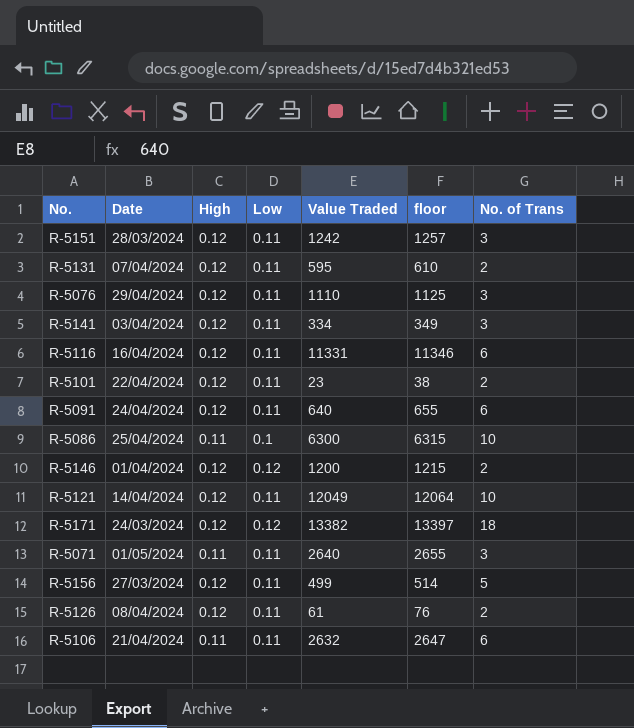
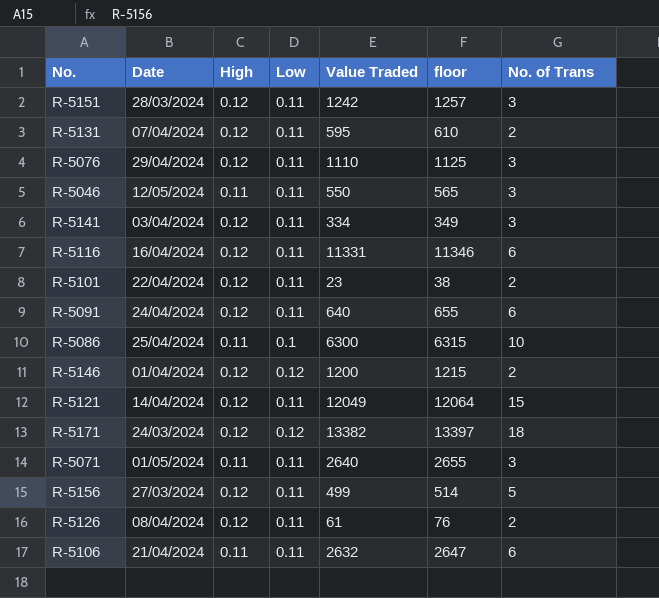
row R-5046: none -> 12/05/2024 | 0.11 | 0.11 | 550 | 565 | 3
R-5121 | No. of Trans: 10 -> 15

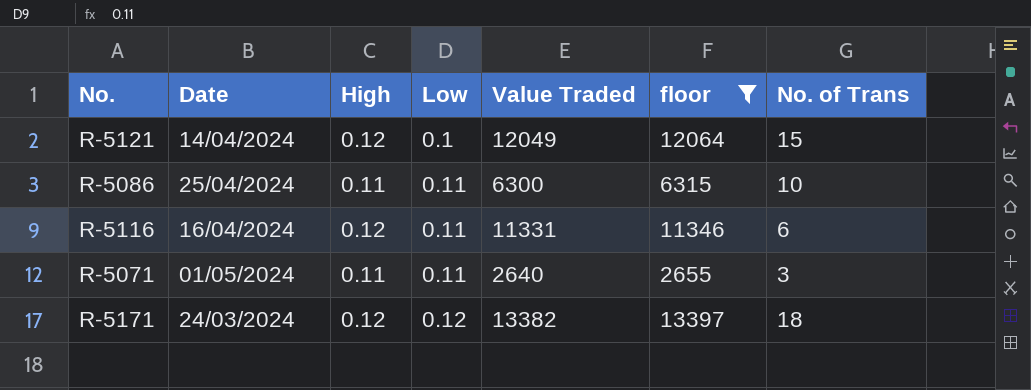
filter: none -> floor >= 2655
row order: none -> Low ascending
R-5121 | Low: 0.11 -> 0.1
R-5086 | Low: 0.1 -> 0.11

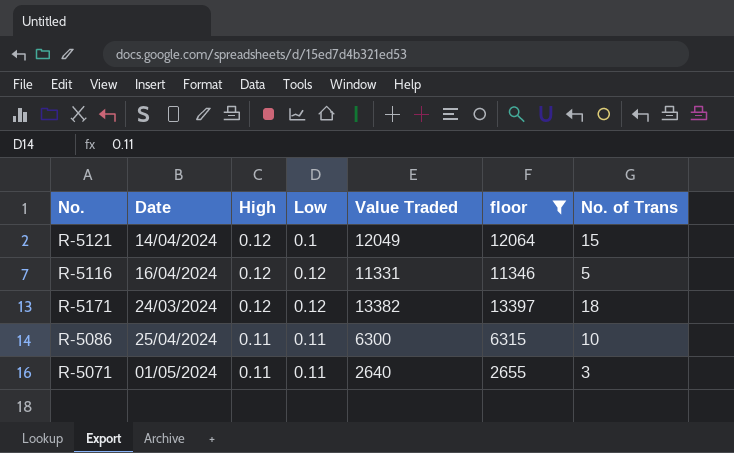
row order: Low ascending -> High descending
R-5116 | Low: 0.11 -> 0.12
R-5116 | No. of Trans: 6 -> 5

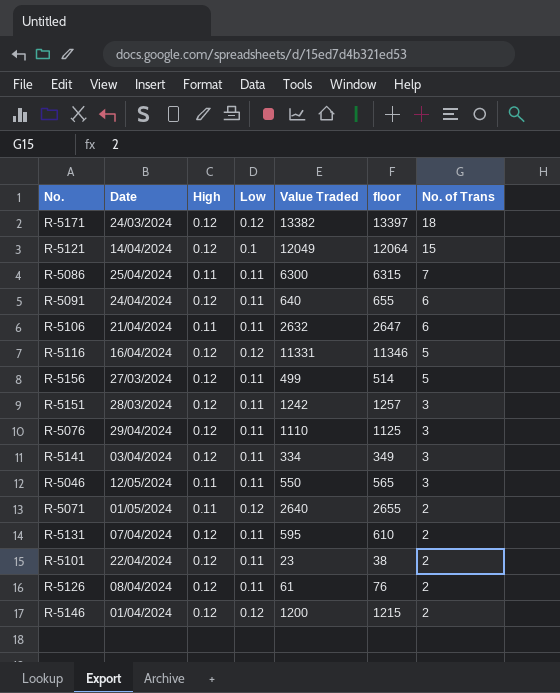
filter: floor >= 2655 -> none
row order: High descending -> No. of Trans descending
R-5086 | No. of Trans: 10 -> 7
R-5071 | Low: 0.11 -> 0.12
R-5071 | No. of Trans: 3 -> 2

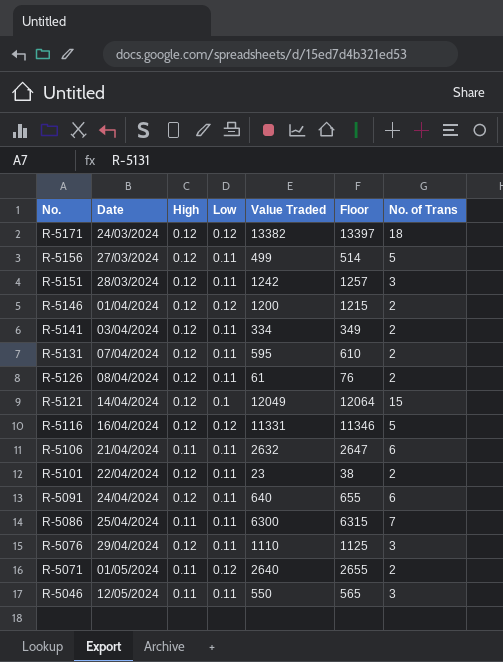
row order: No. of Trans descending -> No. descending
column name: floor -> Floor
R-5141 | No. of Trans: 3 -> 2

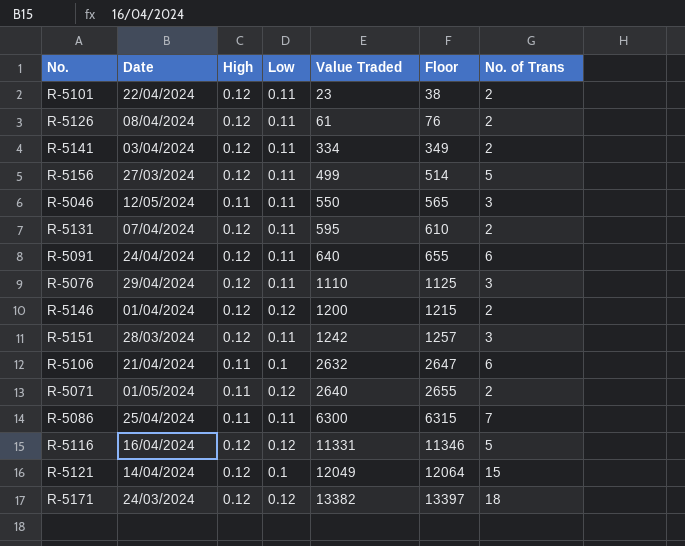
row order: No. descending -> Value Traded ascending
R-5106 | Low: 0.11 -> 0.1

